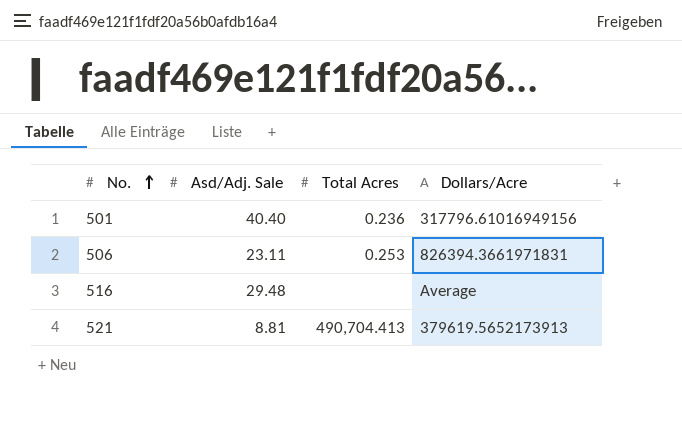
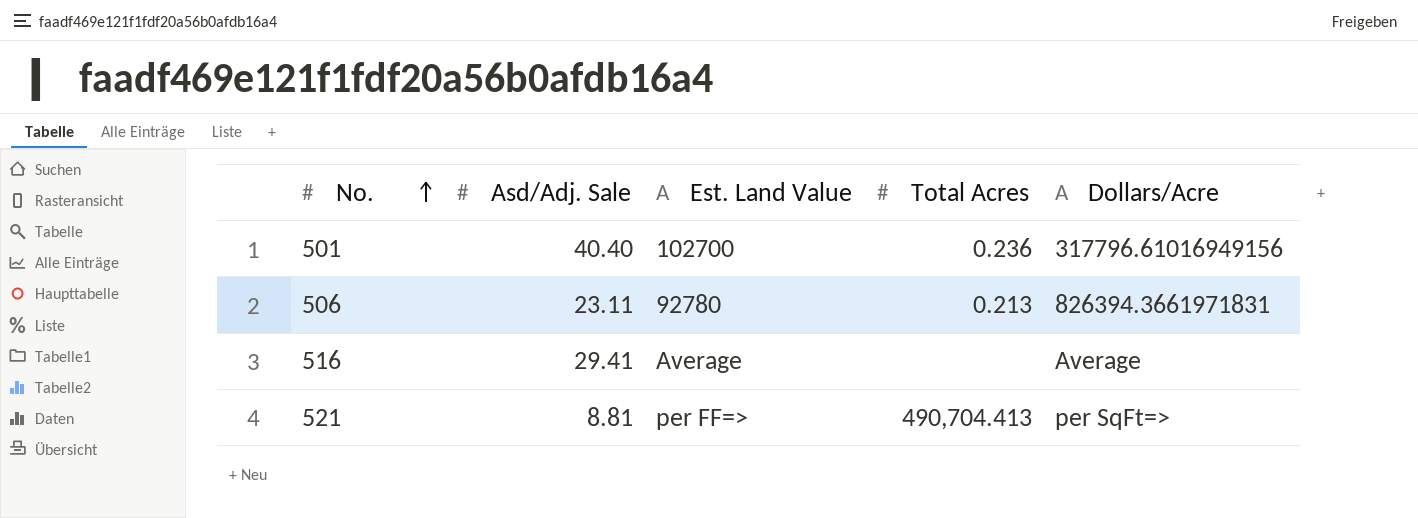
column Est. Land Value | position: none -> 3
506 | Total Acres: 0.253 -> 0.213
516 | Asd/Adj. Sale: 29.48 -> 29.41
521 | Dollars/Acre: 379619.5652173913 -> per SqFt=>

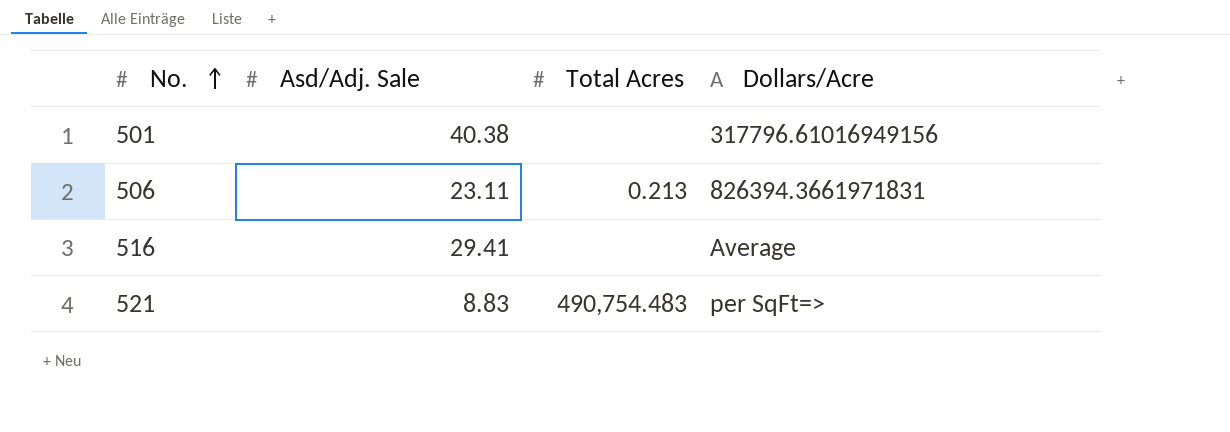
column Est. Land Value | position: 3 -> none
501 | Asd/Adj. Sale: 40.40 -> 40.38
501 | Total Acres: 0.236 -> none
521 | Asd/Adj. Sale: 8.81 -> 8.83
521 | Total Acres: 490,704.413 -> 490,754.483

